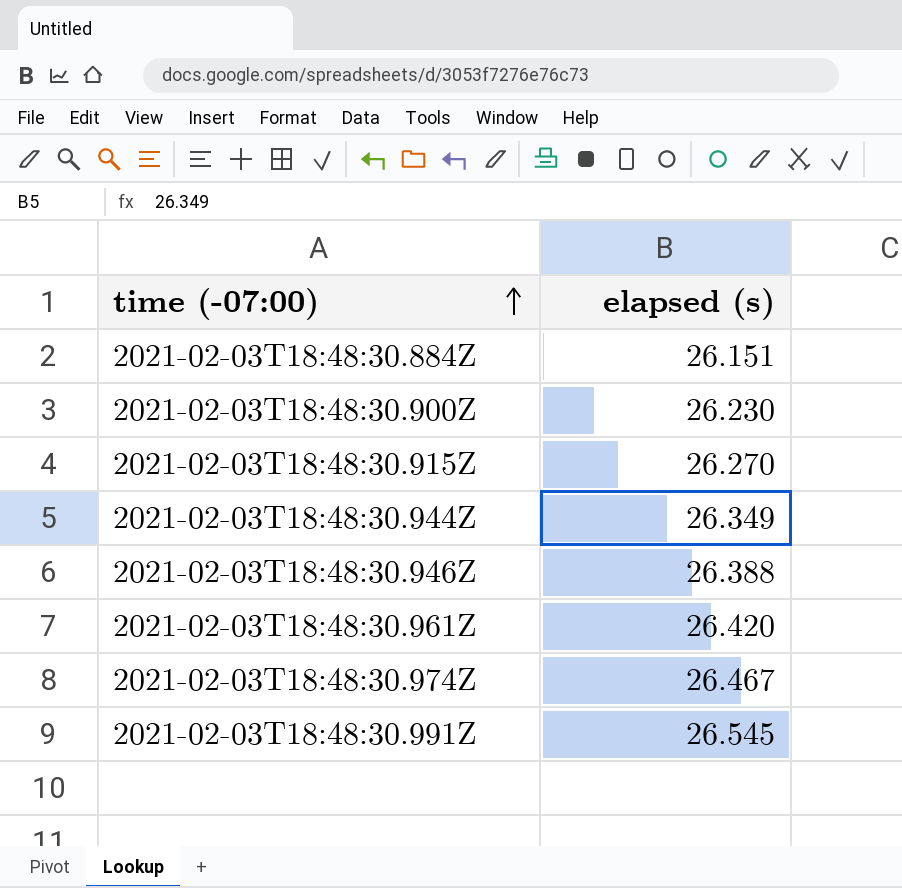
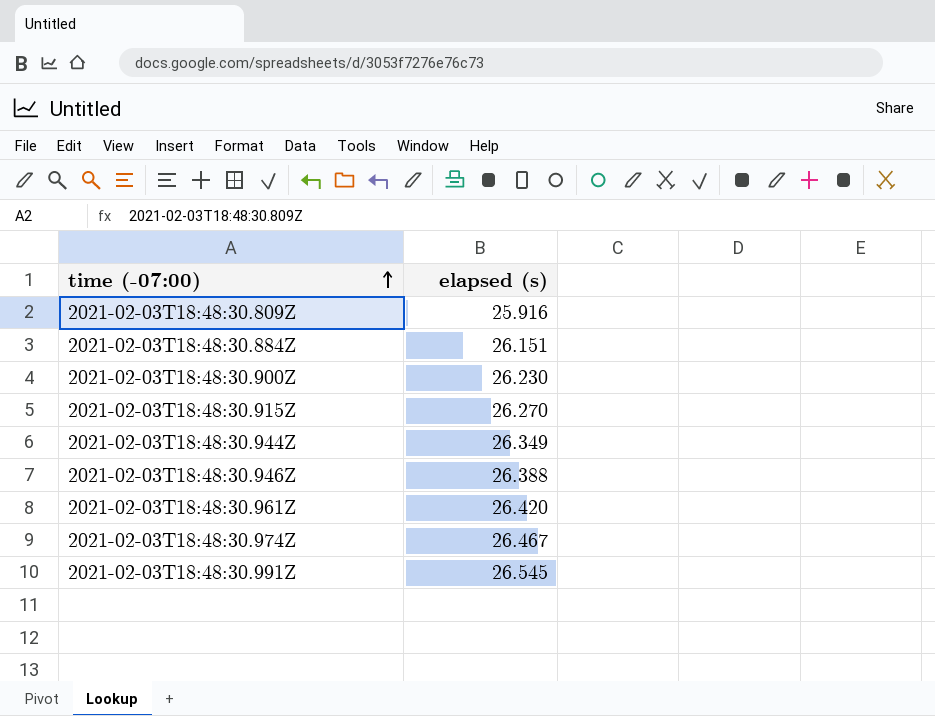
row 2021-02-03T18:48:30.809Z: none -> 25.916

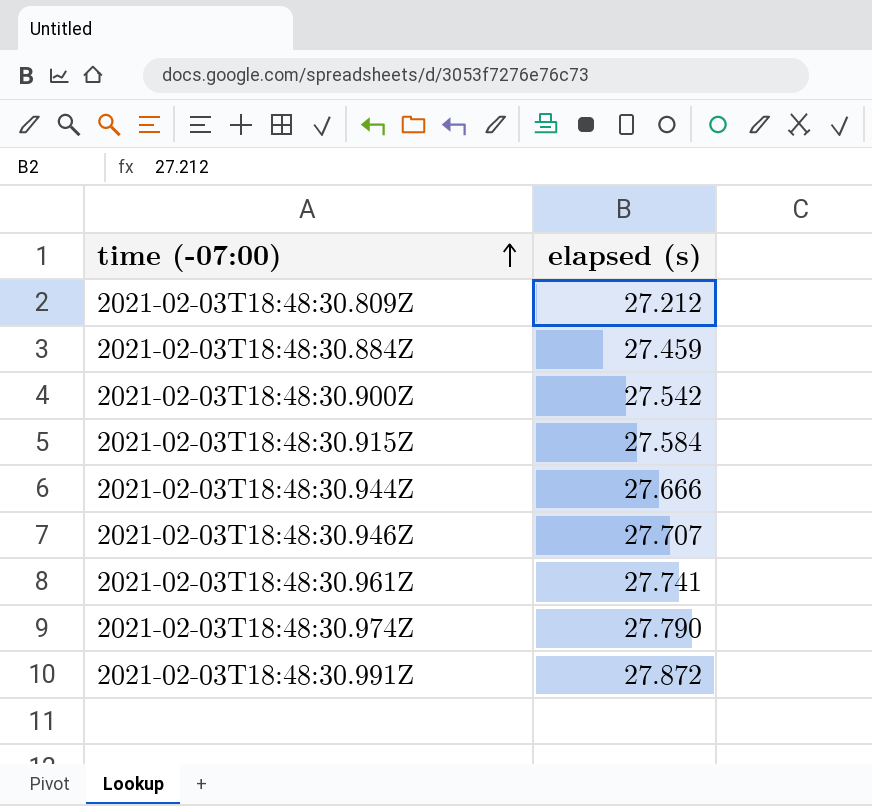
2021-02-03T18:48:30.809Z | elapsed (s): 25.916 -> 27.212
2021-02-03T18:48:30.884Z | elapsed (s): 26.151 -> 27.459
2021-02-03T18:48:30.900Z | elapsed (s): 26.230 -> 27.542
2021-02-03T18:48:30.915Z | elapsed (s): 26.270 -> 27.584
2021-02-03T18:48:30.944Z | elapsed (s): 26.349 -> 27.666
2021-02-03T18:48:30.946Z | elapsed (s): 26.388 -> 27.707
2021-02-03T18:48:30.961Z | elapsed (s): 26.420 -> 27.741
2021-02-03T18:48:30.974Z | elapsed (s): 26.467 -> 27.790
2021-02-03T18:48:30.991Z | elapsed (s): 26.545 -> 27.872

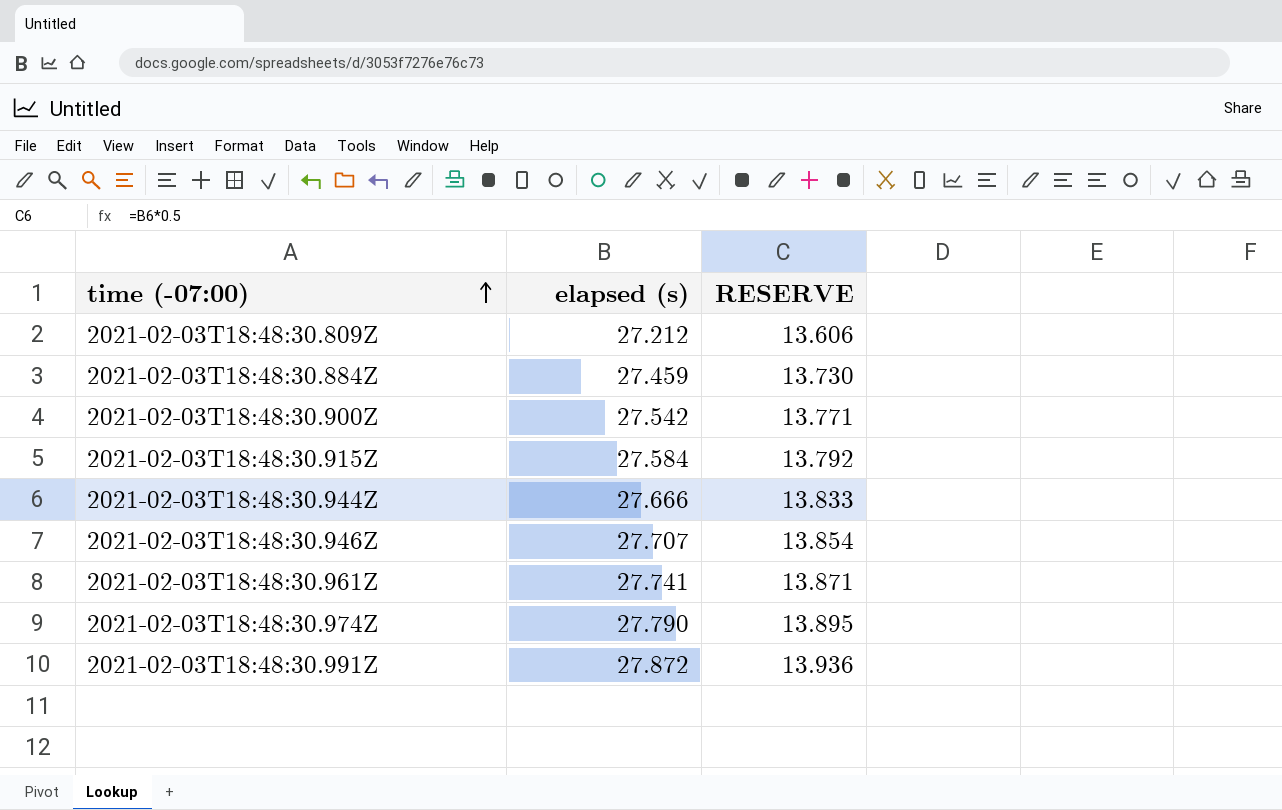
column RESERVE | formula: none -> [elapsed (s)] * 0.5

